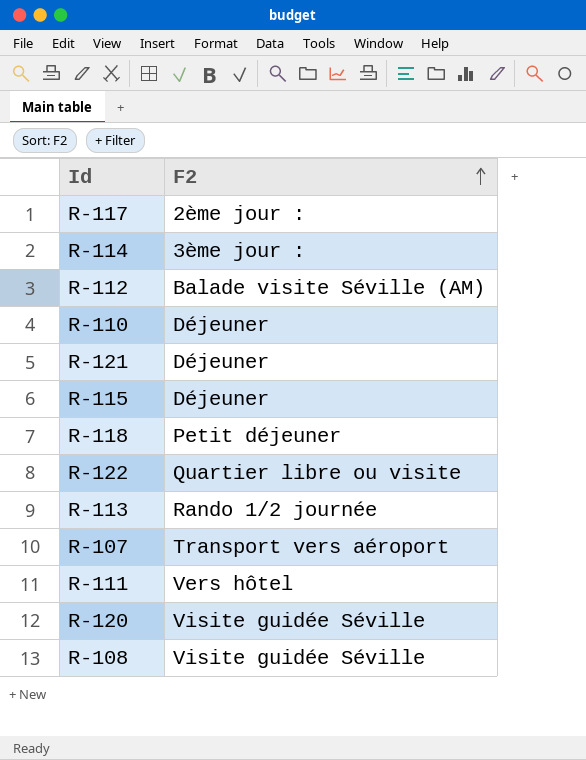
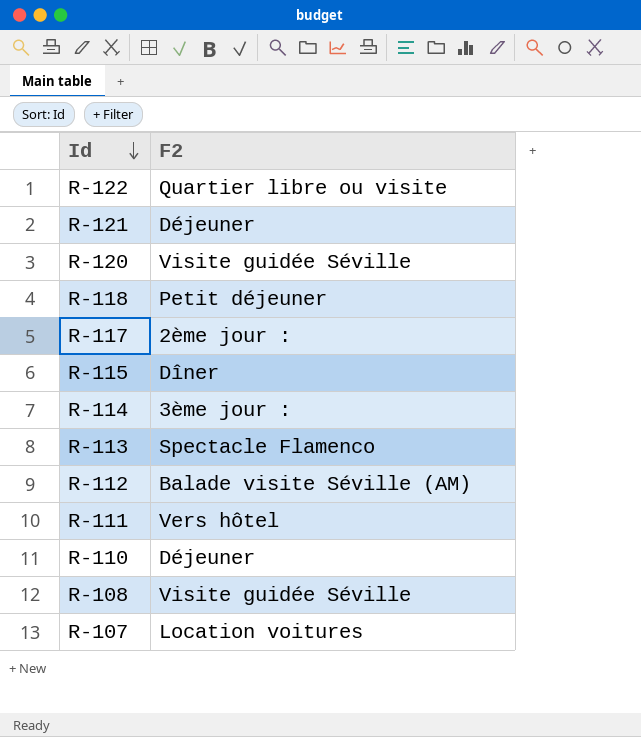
row order: F2 ascending -> Id descending
R-115 | F2: Déjeuner -> Dîner
R-113 | F2: Rando 1/2 journée -> Spectacle Flamenco
R-107 | F2: Transport vers aéroport -> Location voitures

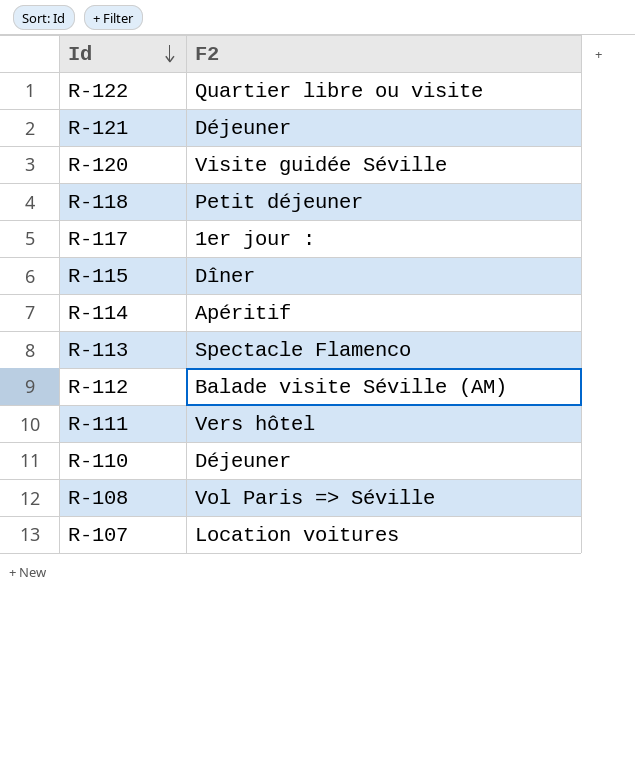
R-117 | F2: 2ème jour : -> 1er jour :
R-114 | F2: 3ème jour : -> Apéritif
R-108 | F2: Visite guidée Séville -> Vol Paris => Séville

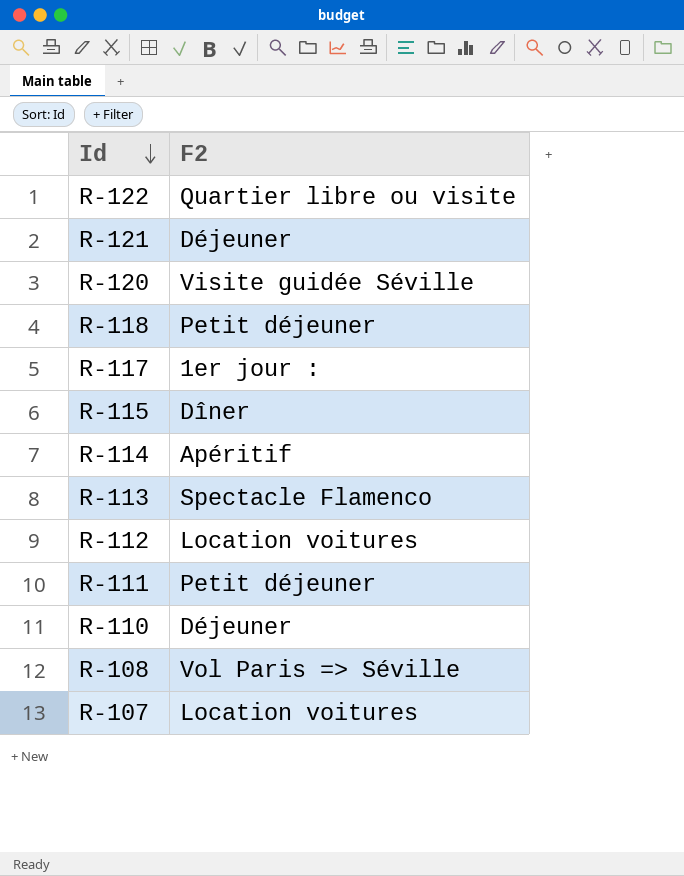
R-112 | F2: Balade visite Séville (AM) -> Location voitures
R-111 | F2: Vers hôtel -> Petit déjeuner

